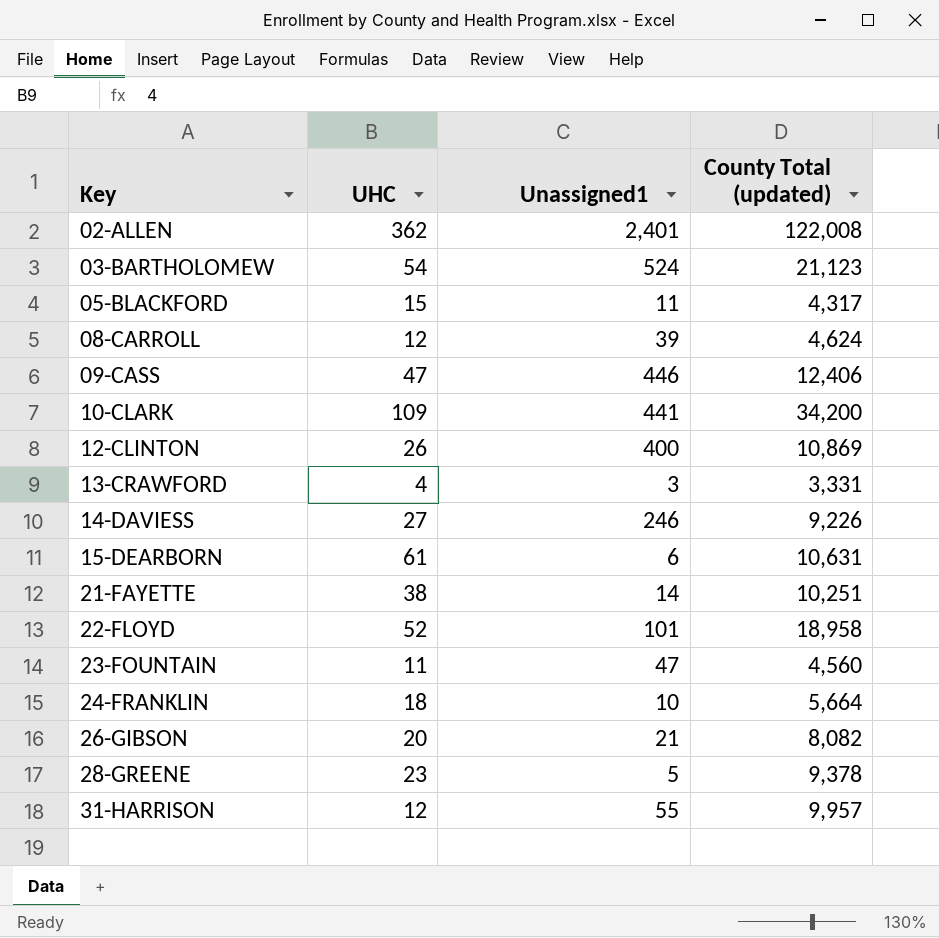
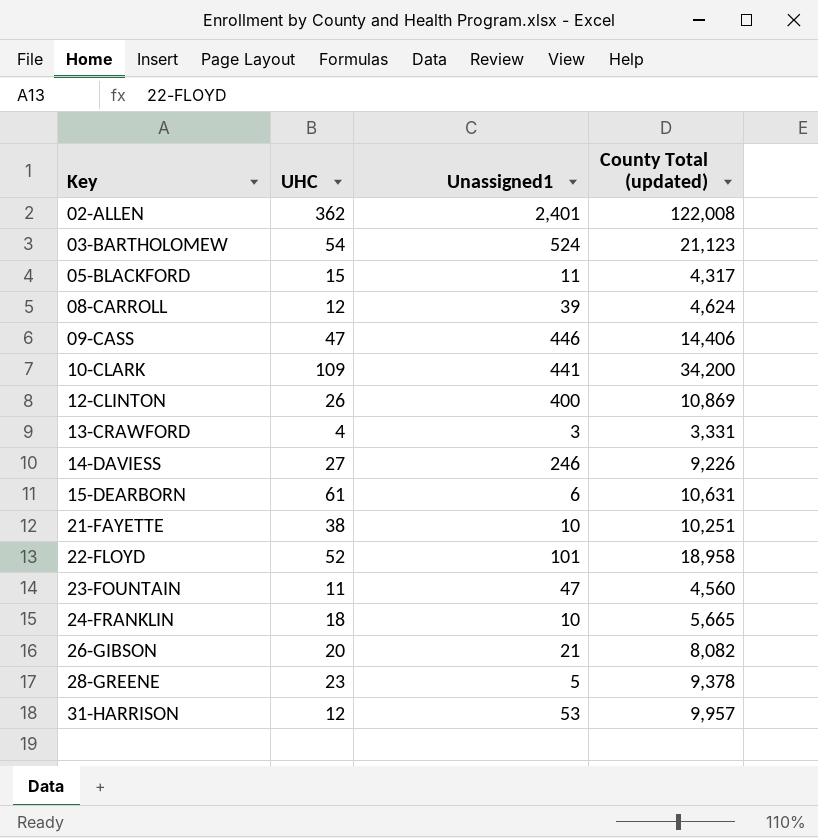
09-CASS | County Total (updated): 12,406 -> 14,406
21-FAYETTE | Unassigned1: 14 -> 10
24-FRANKLIN | County Total (updated): 5,664 -> 5,665
31-HARRISON | Unassigned1: 55 -> 53

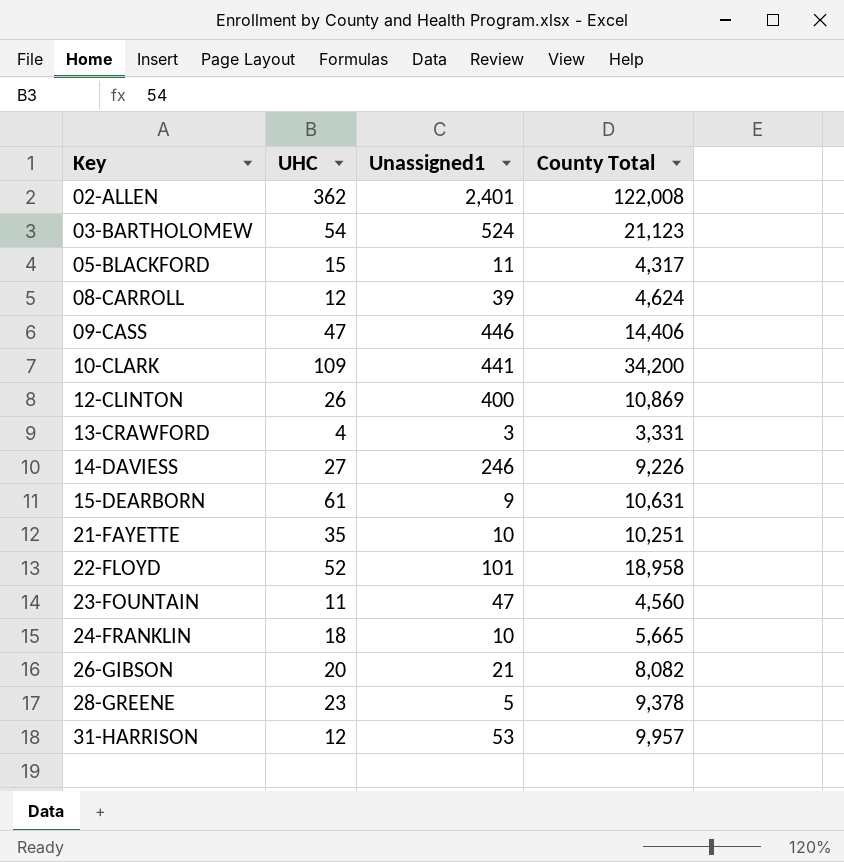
column name: County Total (updated) -> County Total
15-DEARBORN | Unassigned1: 6 -> 9
21-FAYETTE | UHC: 38 -> 35

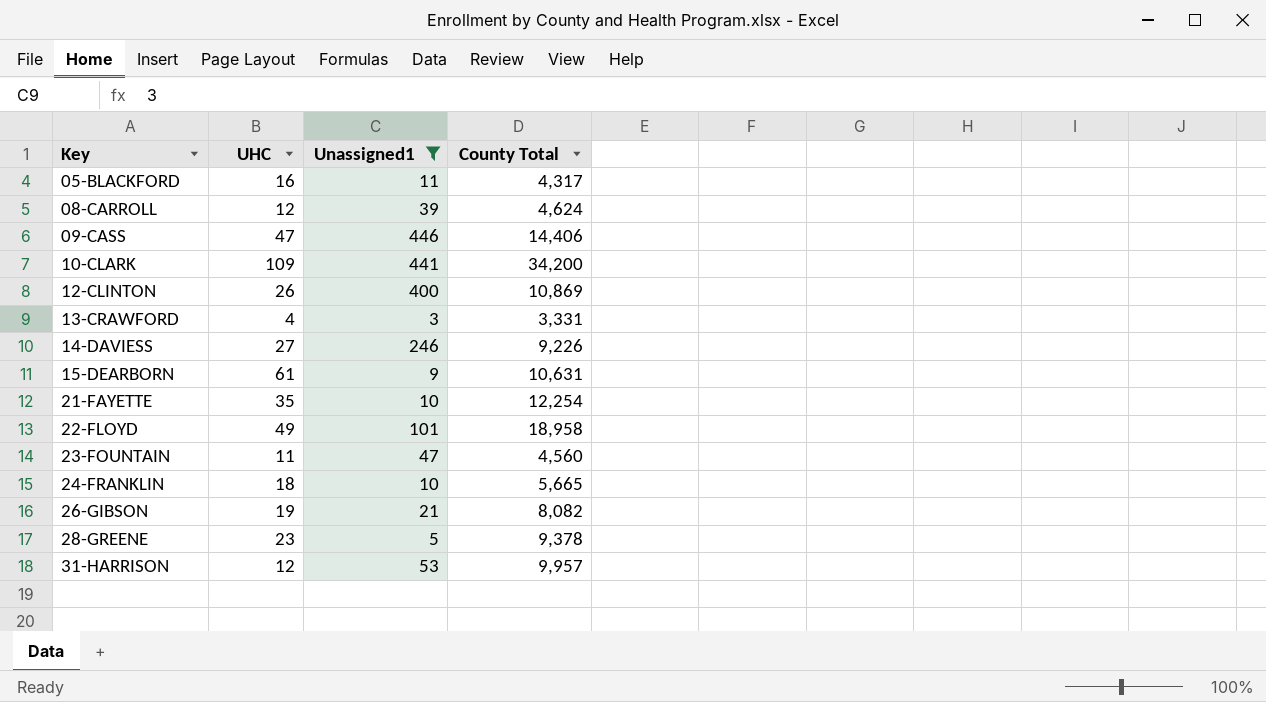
filter: none -> Unassigned1 <= 446
05-BLACKFORD | UHC: 15 -> 16
21-FAYETTE | County Total: 10,251 -> 12,254
22-FLOYD | UHC: 52 -> 49
26-GIBSON | UHC: 20 -> 19

